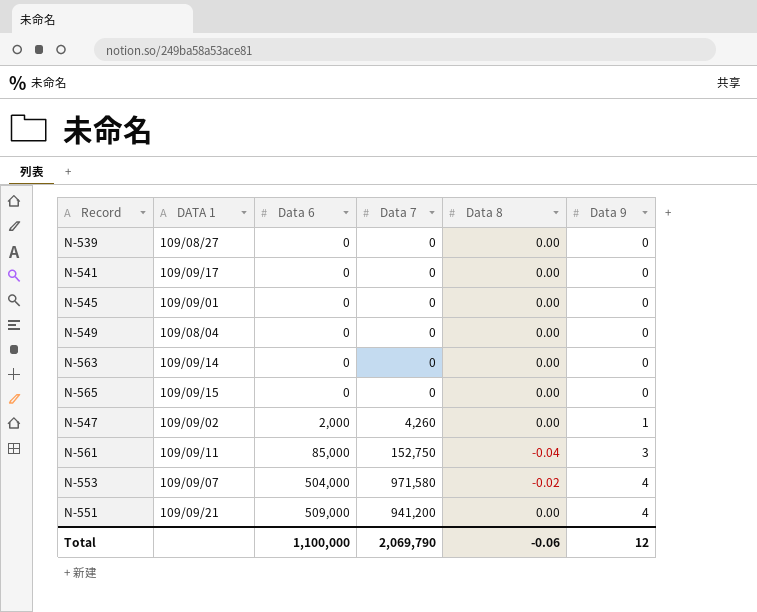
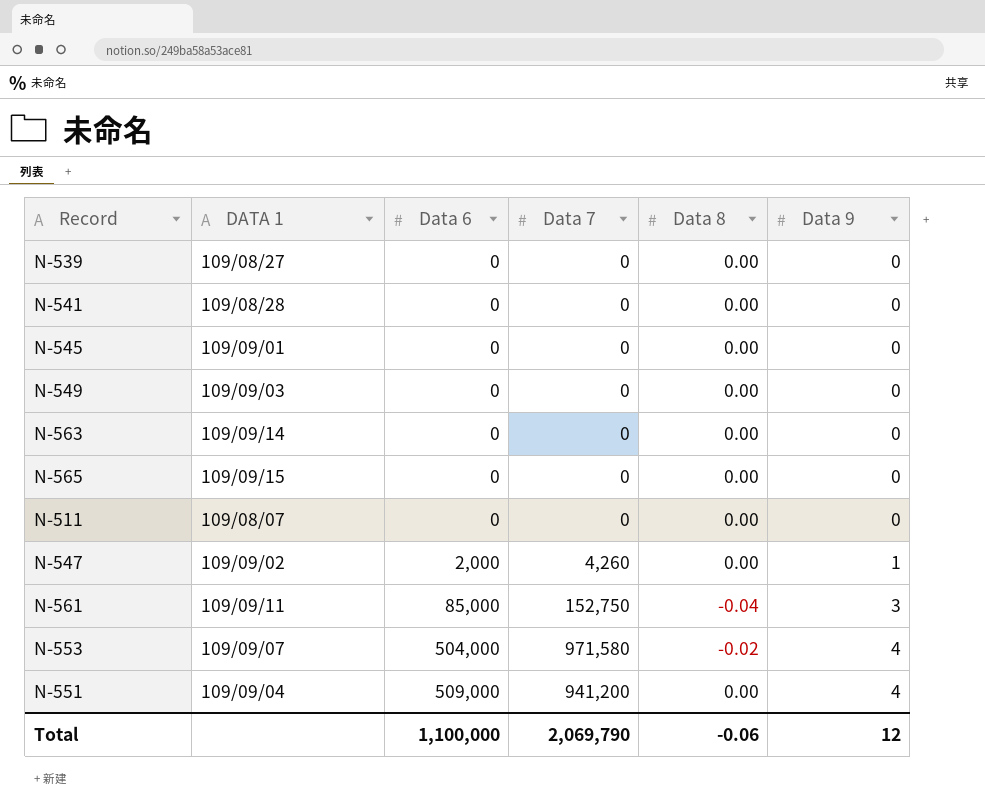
N-541 | DATA 1: 109/09/17 -> 109/08/28
N-549 | DATA 1: 109/08/04 -> 109/09/03
row N-511: none -> 109/08/07 | 0 | 0 | 0.00 | 0
N-551 | DATA 1: 109/09/21 -> 109/09/04

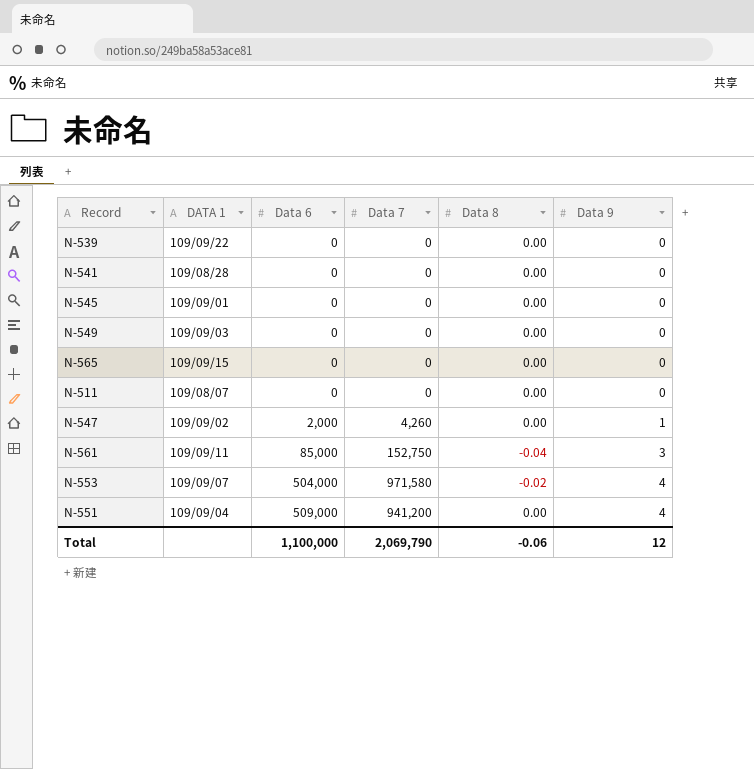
row N-563: 109/09/14 | 0 | 0 | 0.00 | 0 -> none
N-539 | DATA 1: 109/08/27 -> 109/09/22

